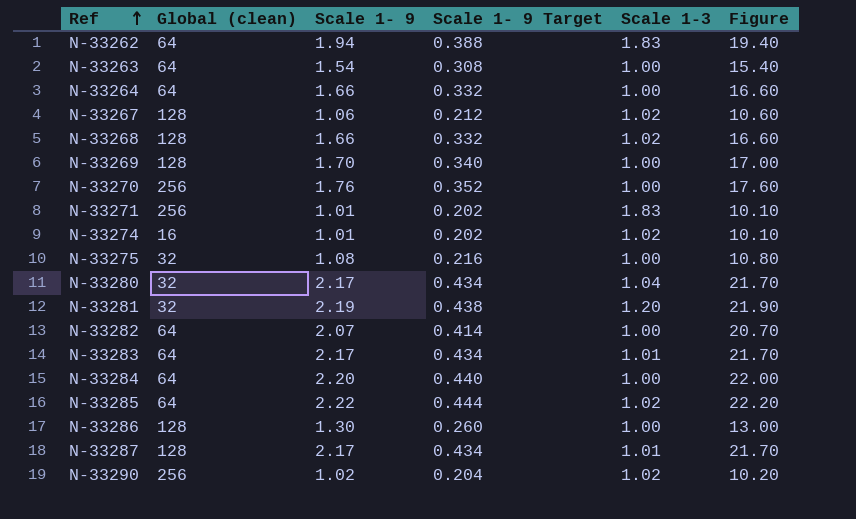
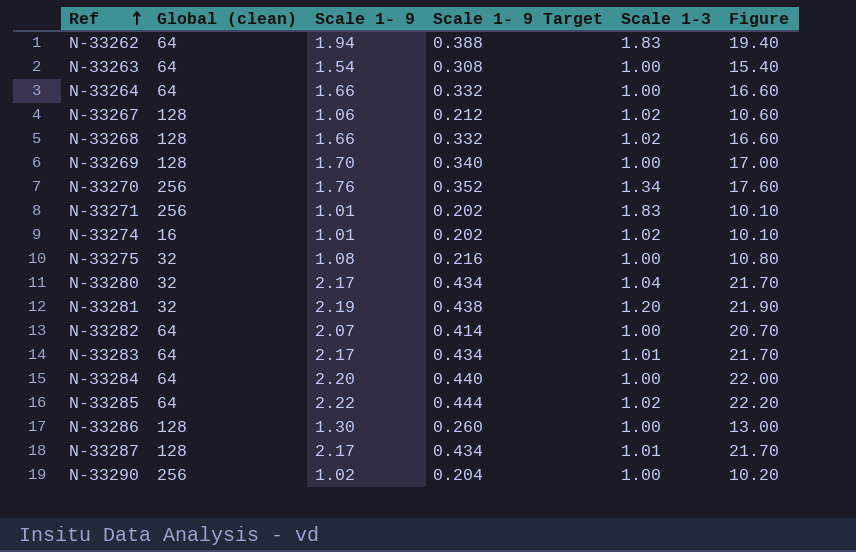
N-33270 | Scale 1-3: 1.00 -> 1.34
N-33290 | Scale 1-3: 1.02 -> 1.00

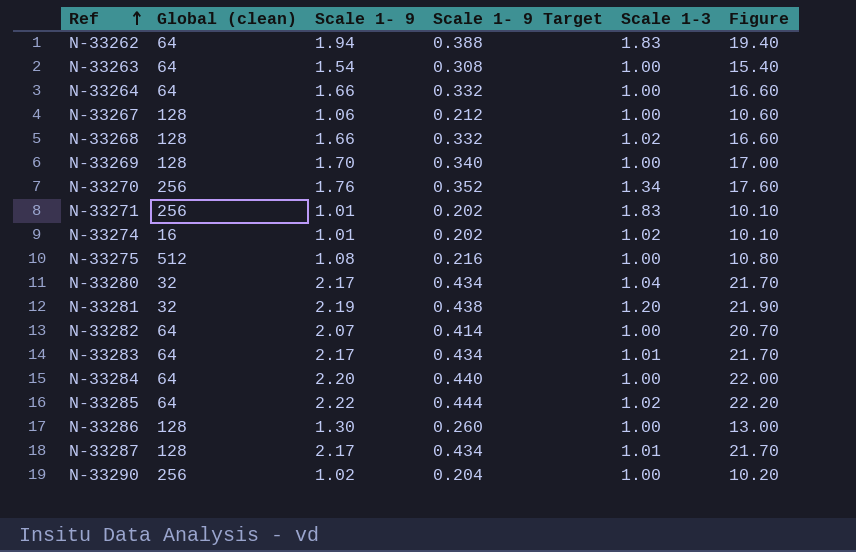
N-33267 | Scale 1-3: 1.02 -> 1.00
N-33275 | Global (clean): 32 -> 512

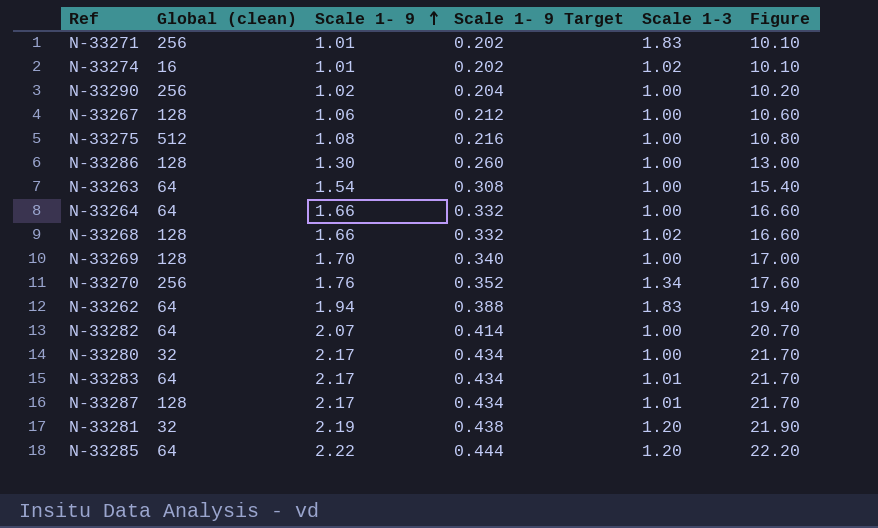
row order: Ref ascending -> Scale 1- 9 ascending
row N-33284: 64 | 2.20 | 0.440 | 1.00 | 22.00 -> none
N-33280 | Scale 1-3: 1.04 -> 1.00
N-33285 | Scale 1-3: 1.02 -> 1.20

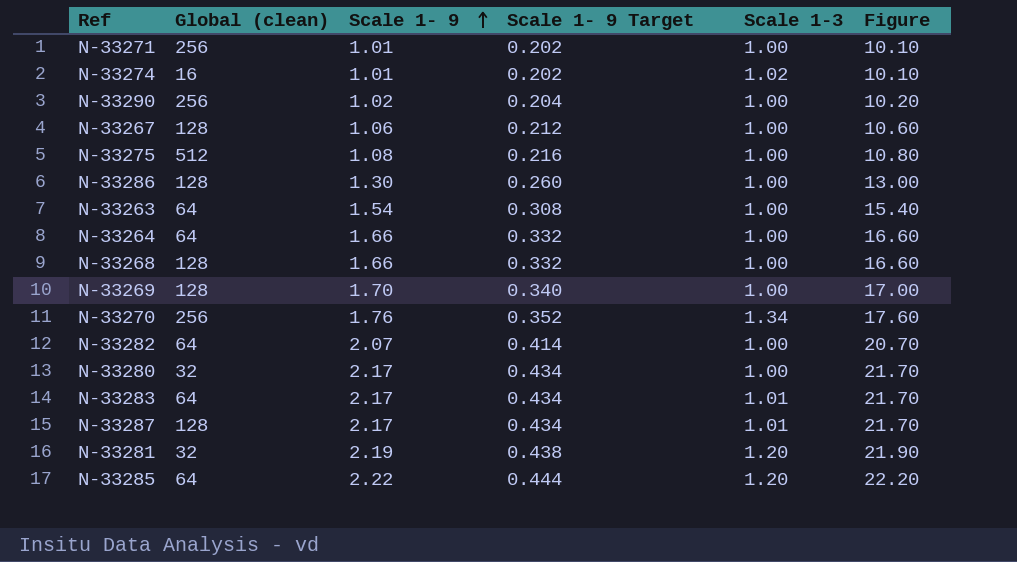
row N-33262: 64 | 1.94 | 0.388 | 1.83 | 19.40 -> none
N-33271 | Scale 1-3: 1.83 -> 1.00
N-33268 | Scale 1-3: 1.02 -> 1.00

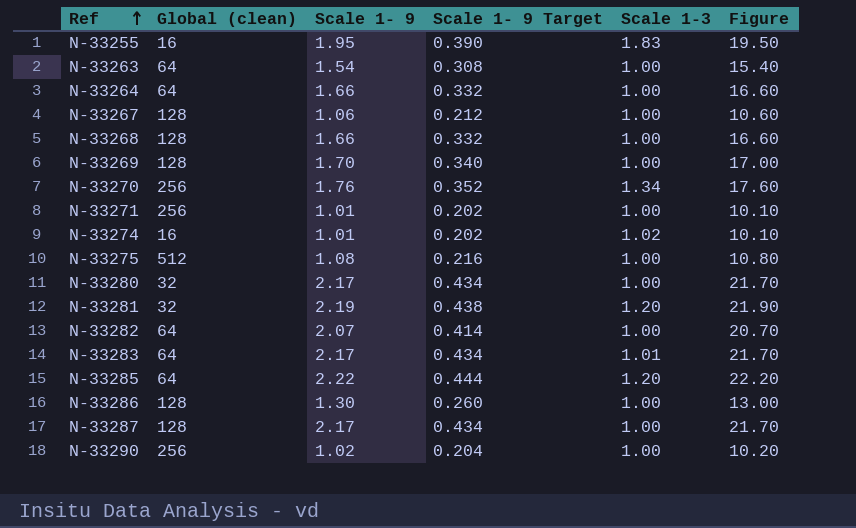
row order: Scale 1- 9 ascending -> Ref ascending
row N-33255: none -> 16 | 1.95 | 0.390 | 1.83 | 19.50
N-33287 | Scale 1-3: 1.01 -> 1.00

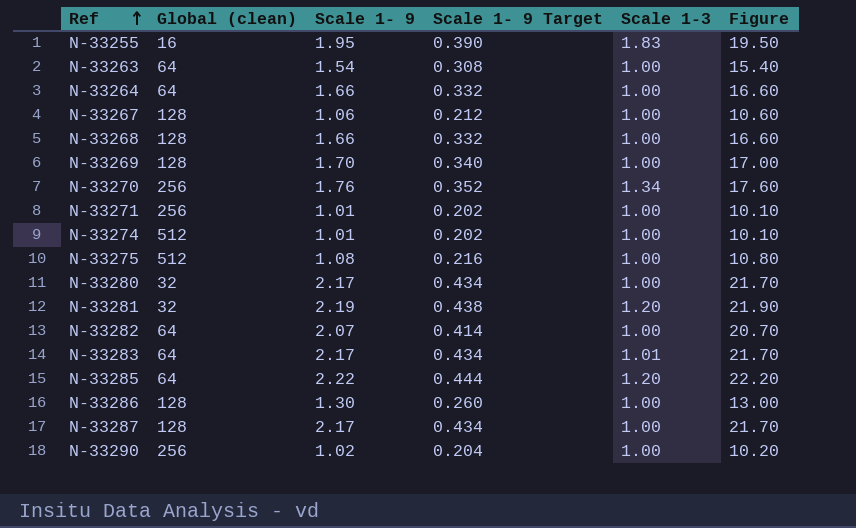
N-33274 | Global (clean): 16 -> 512
N-33274 | Scale 1-3: 1.02 -> 1.00

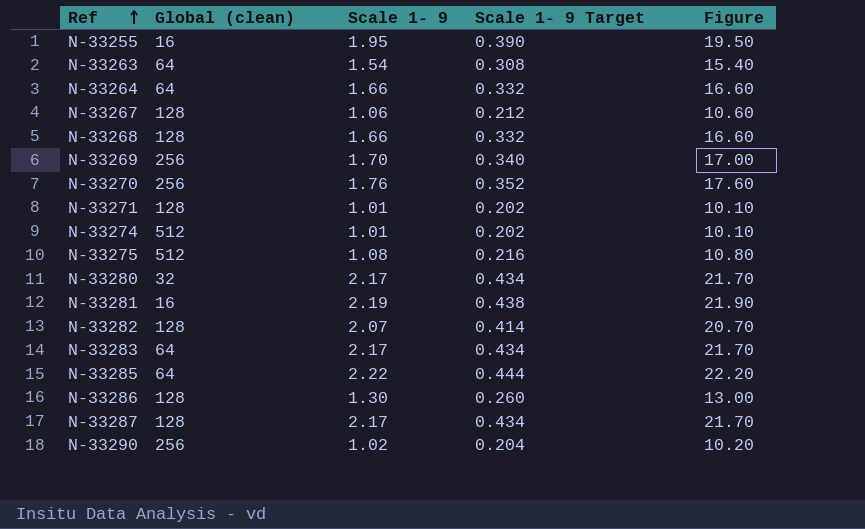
column Scale 1-3 | position: 5 -> none
N-33269 | Global (clean): 128 -> 256
N-33271 | Global (clean): 256 -> 128
N-33281 | Global (clean): 32 -> 16
N-33282 | Global (clean): 64 -> 128

